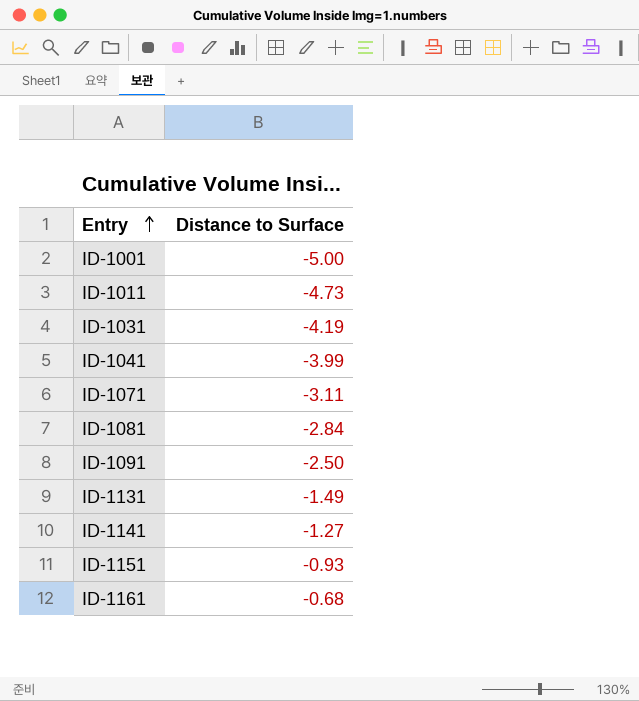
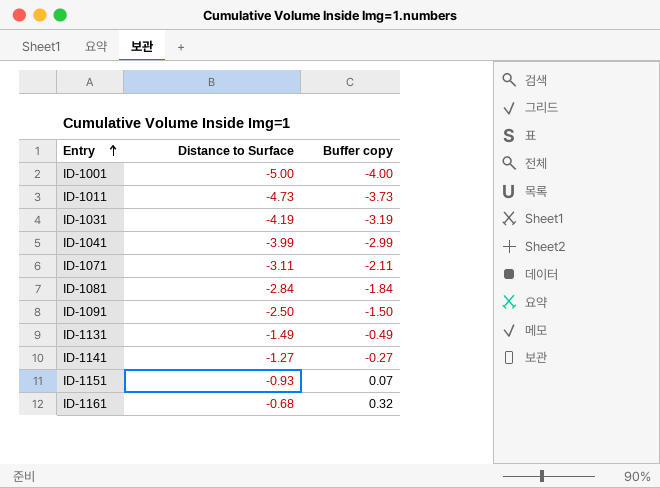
column Buffer copy | formula: none -> [Distance to Surface] + 1

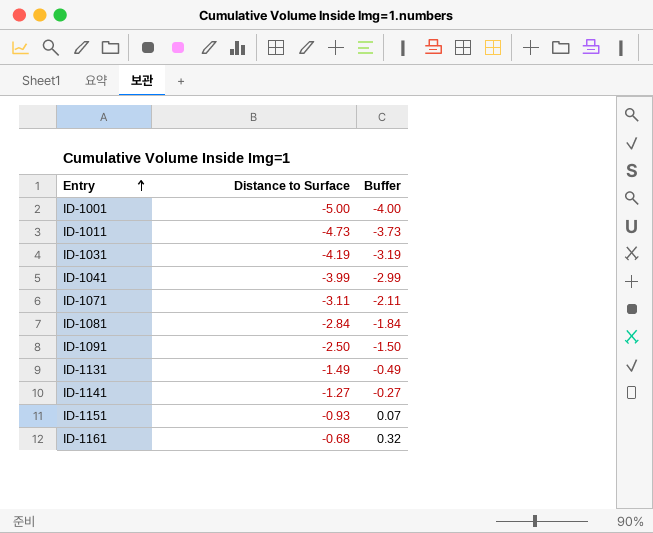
column name: Buffer copy -> Buffer

